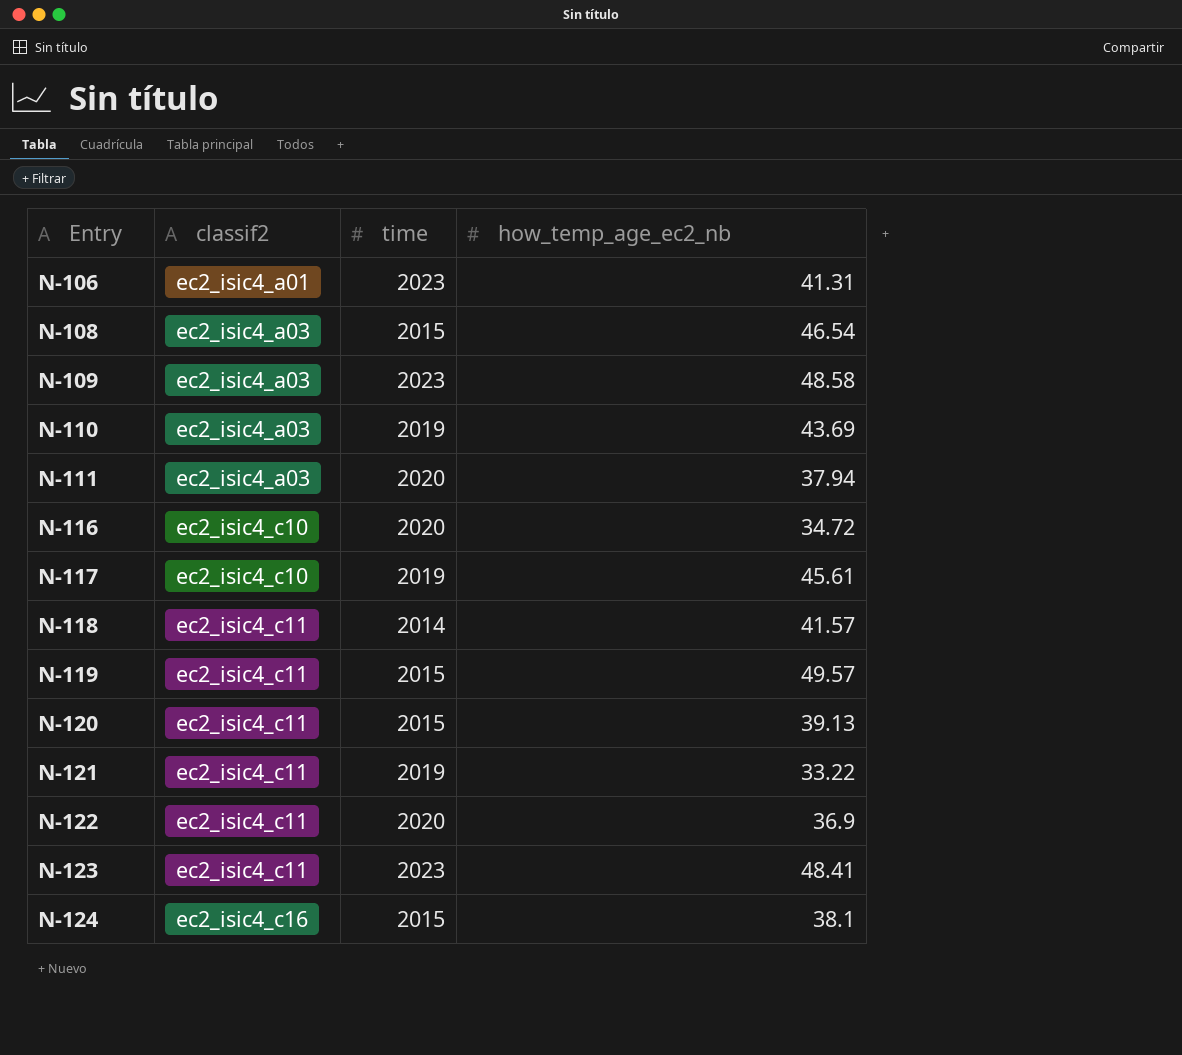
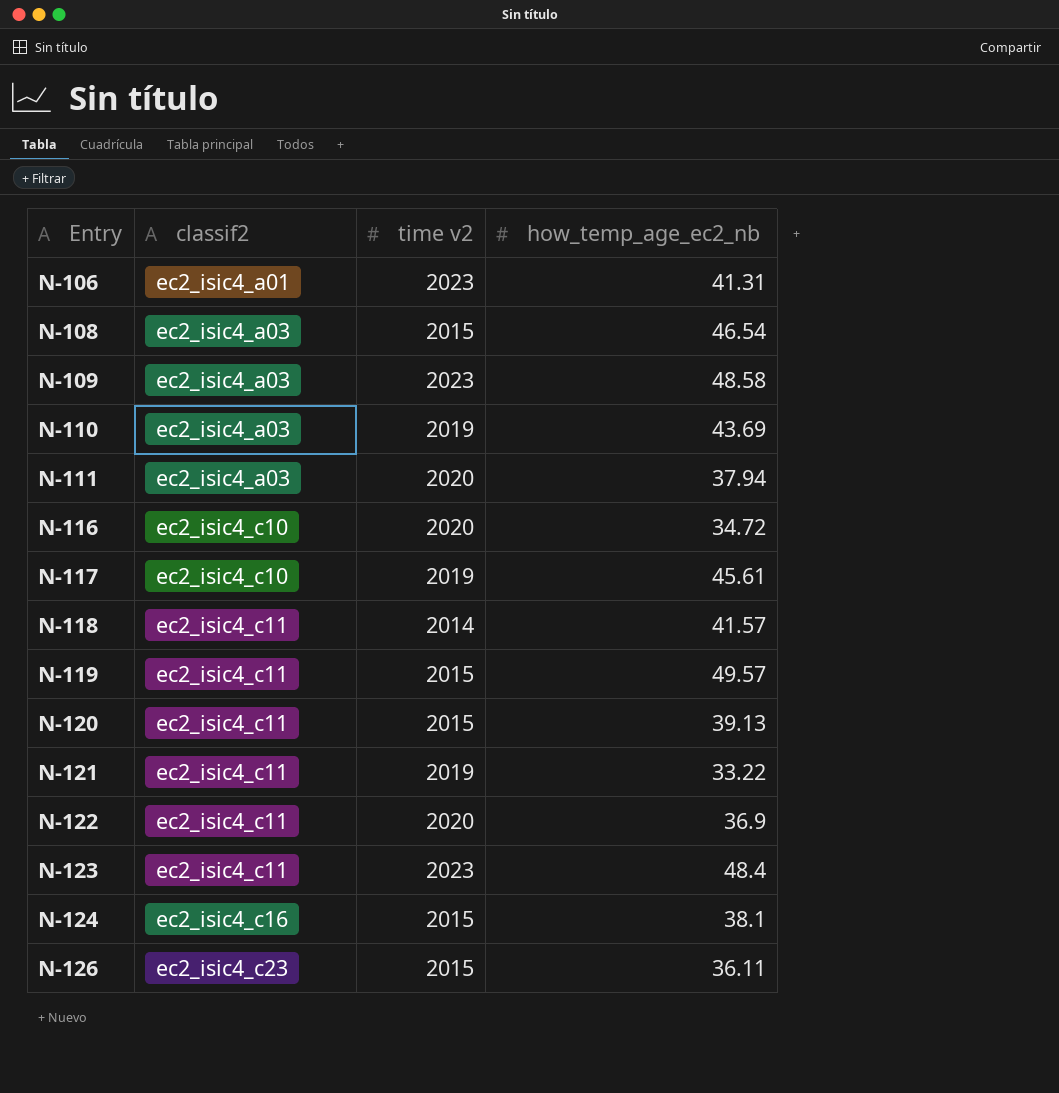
column name: time -> time v2
N-123 | how_temp_age_ec2_nb: 48.41 -> 48.4
row N-126: none -> ec2_isic4_c23 | 2015 | 36.11

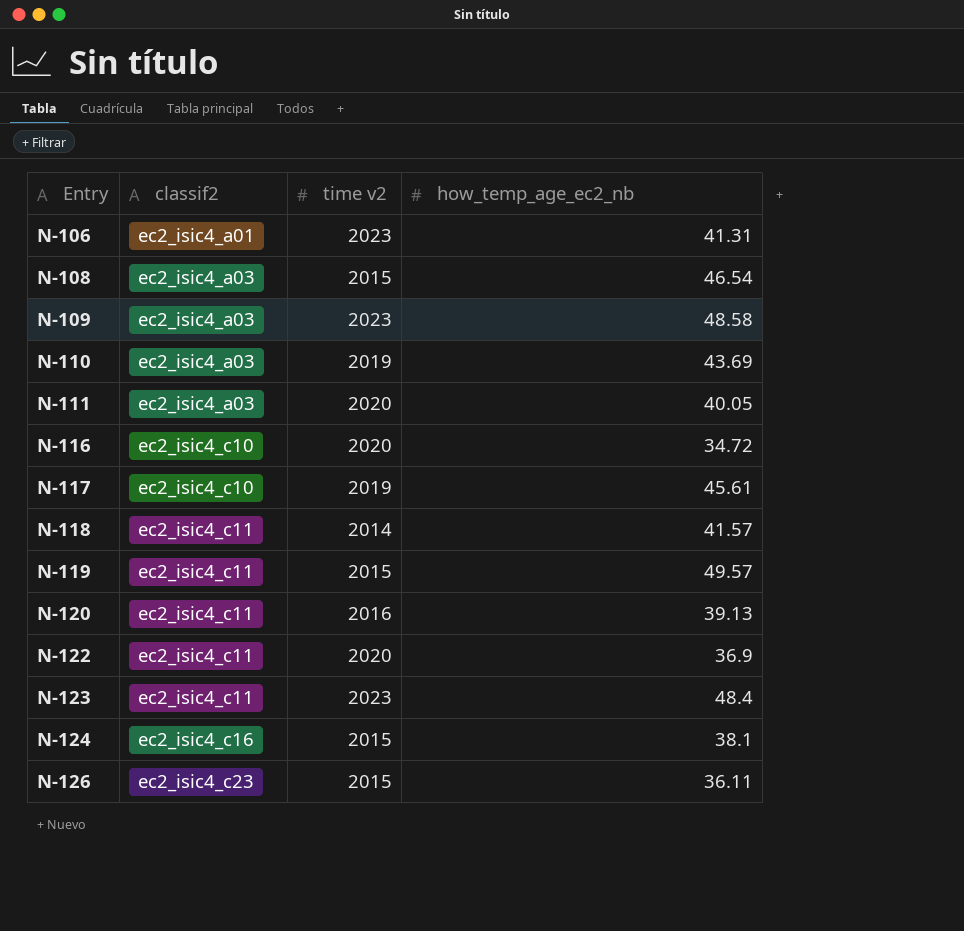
row N-121: ec2_isic4_c11 | 2019 | 33.22 -> none
N-111 | how_temp_age_ec2_nb: 37.94 -> 40.05
N-120 | time v2: 2015 -> 2016

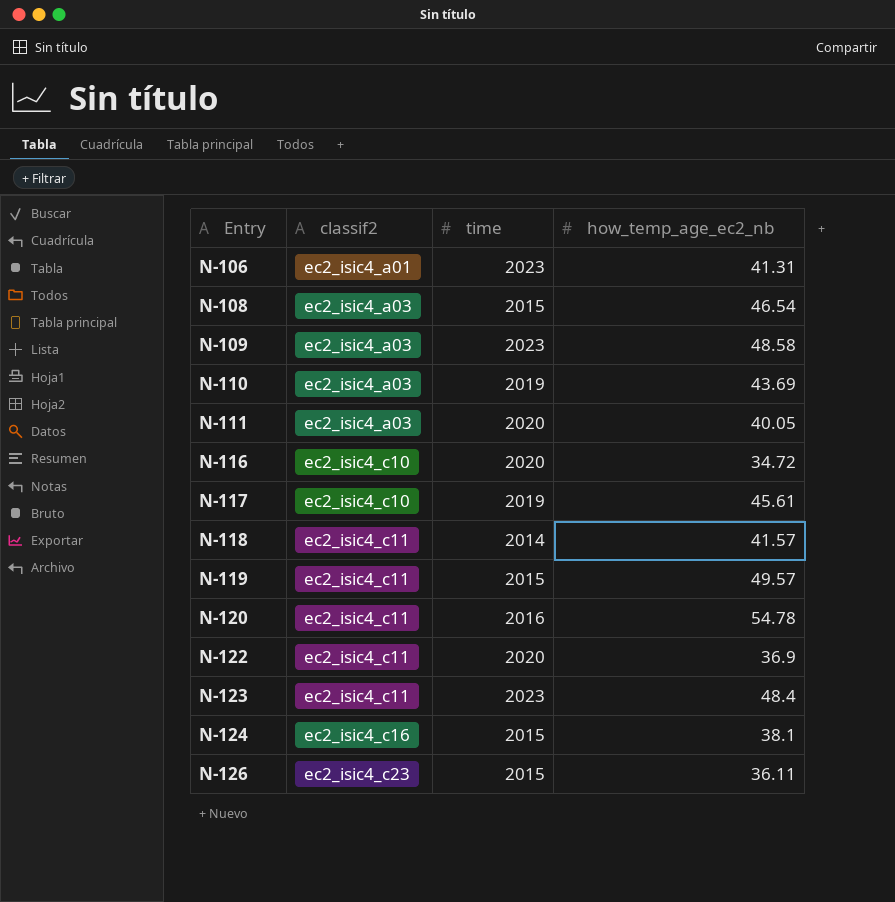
column name: time v2 -> time
N-120 | how_temp_age_ec2_nb: 39.13 -> 54.78

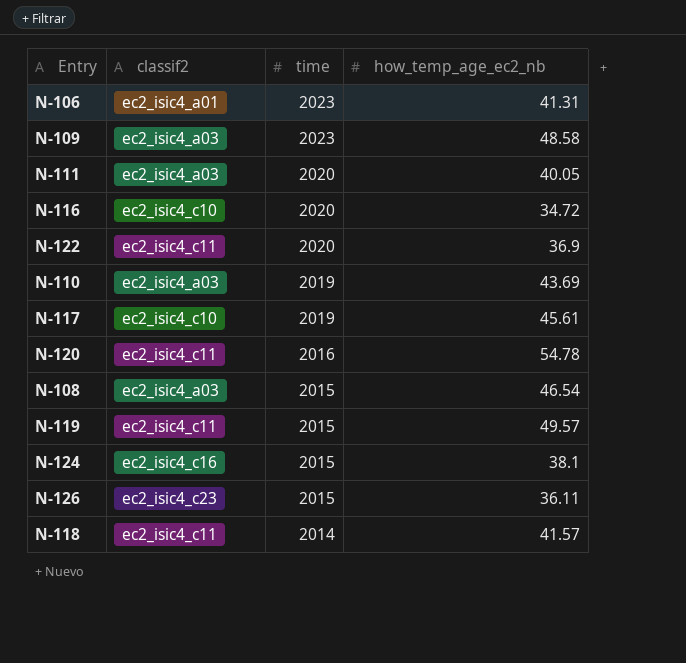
row order: Entry ascending -> time descending
row N-123: ec2_isic4_c11 | 2023 | 48.4 -> none

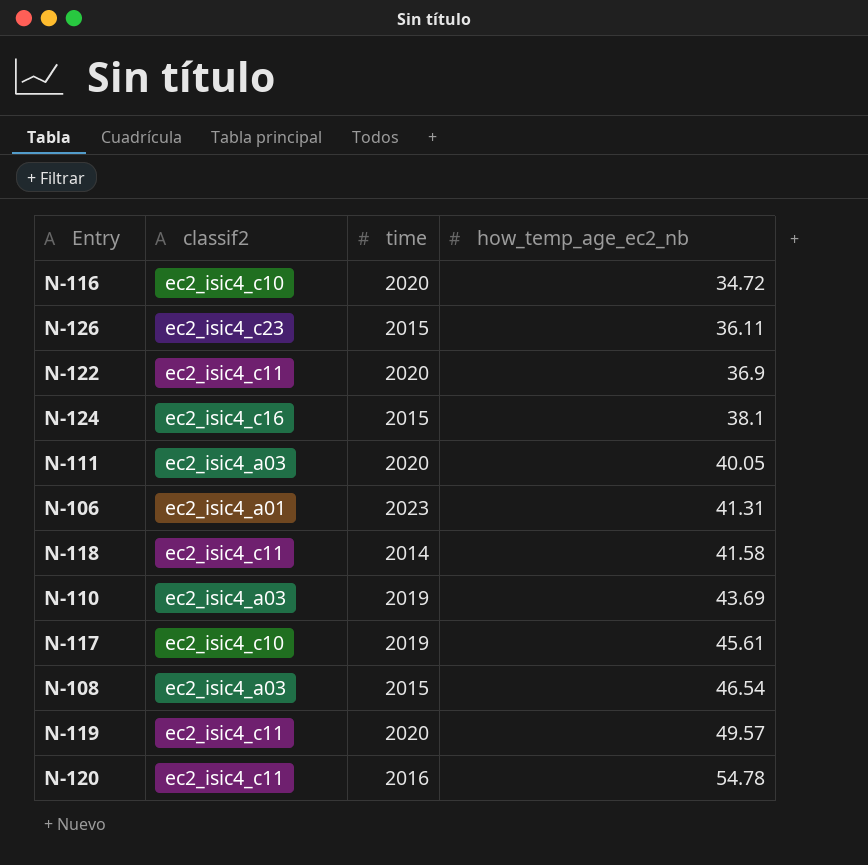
row order: time descending -> how_temp_age_ec2_nb ascending
row N-109: ec2_isic4_a03 | 2023 | 48.58 -> none
N-118 | how_temp_age_ec2_nb: 41.57 -> 41.58
N-119 | time: 2015 -> 2020

